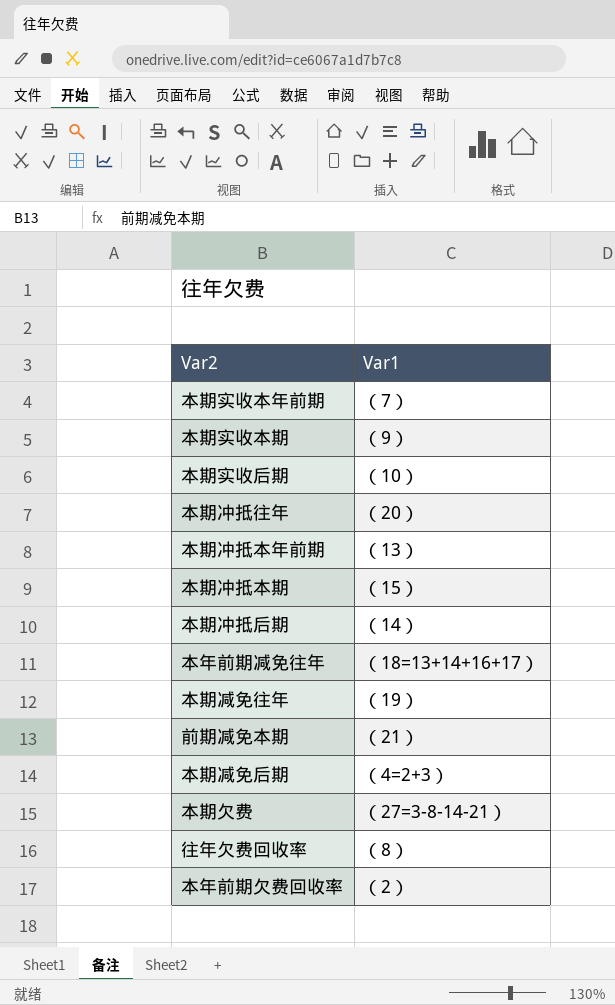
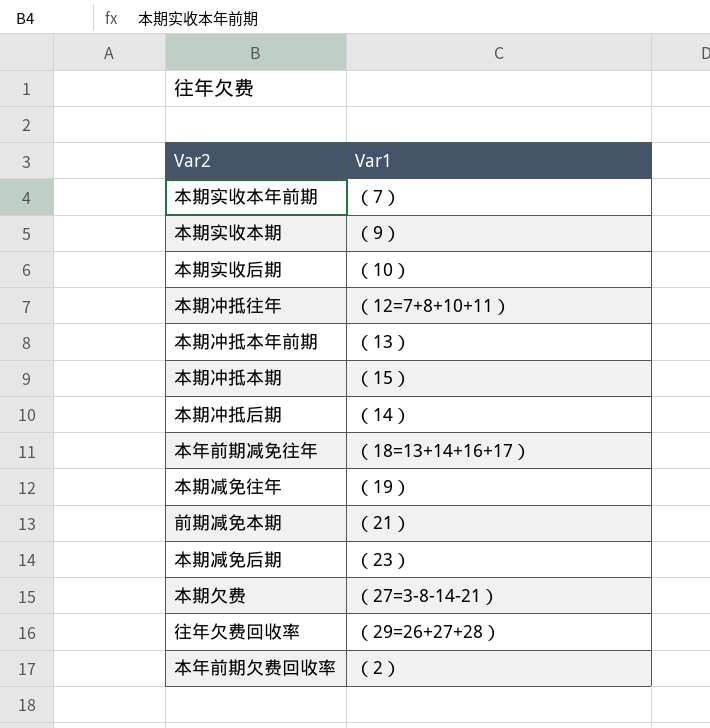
本期冲抵往年 | Var1: （20） -> （12=7+8+10+11）
本期减免后期 | Var1: （4=2+3） -> （23）
往年欠费回收率 | Var1: （8） -> （29=26+27+28）

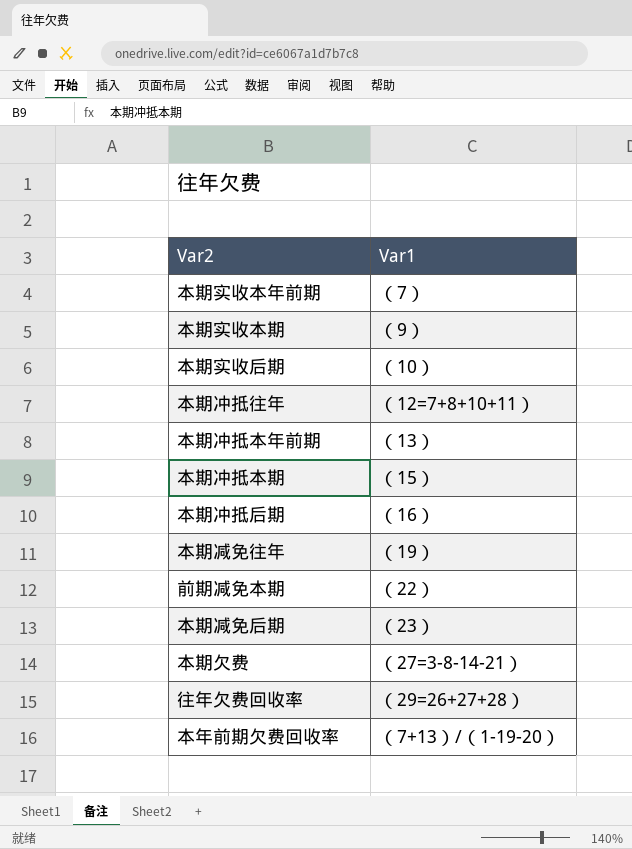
row 本年前期减免往年: （18=13+14+16+17） -> none
本期冲抵后期 | Var1: （14） -> （16）
前期减免本期 | Var1: （21） -> （22）
本年前期欠费回收率 | Var1: （2） -> （7+13）/（1-19-20）

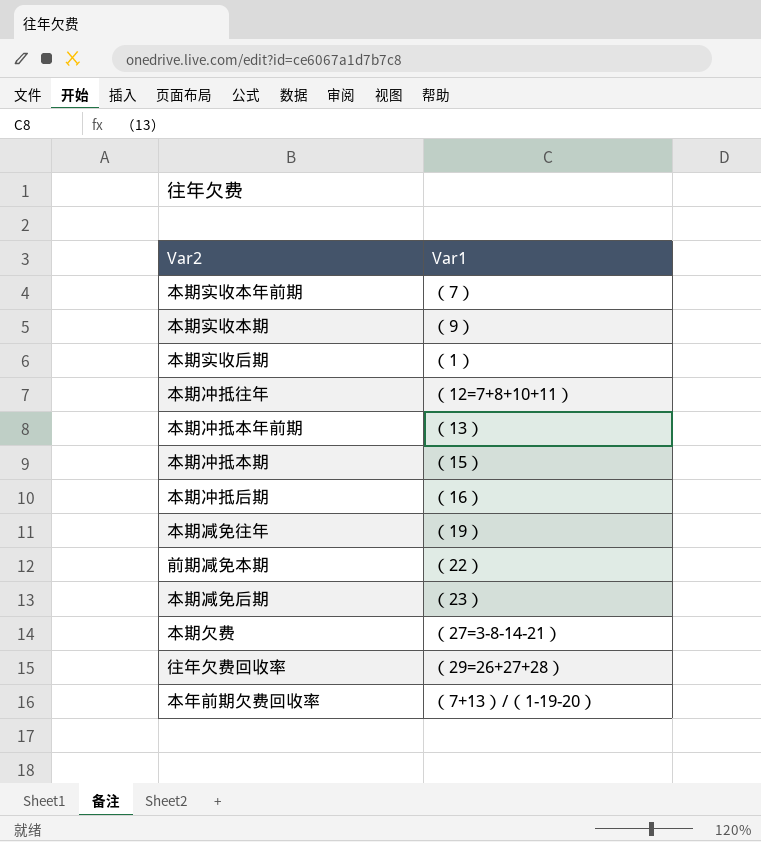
本期实收后期 | Var1: （10） -> （1）

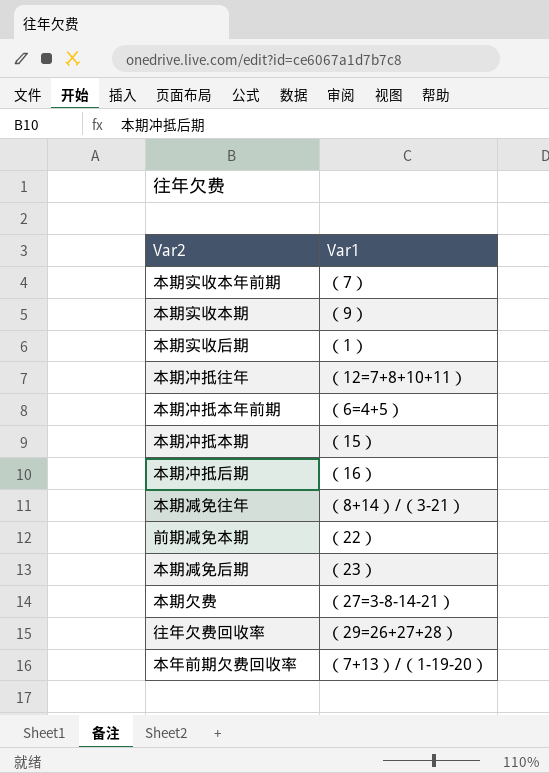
本期冲抵本年前期 | Var1: （13） -> （6=4+5）
本期减免往年 | Var1: （19） -> （8+14）/（3-21）

